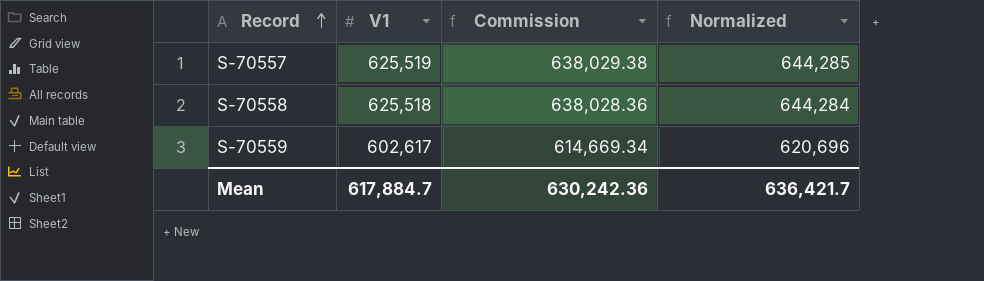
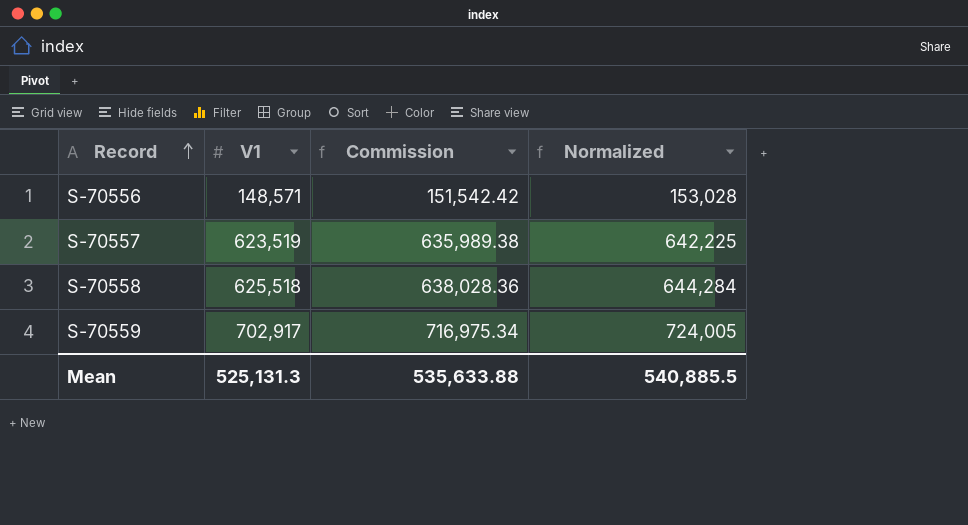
row S-70556: none -> 148,571 | 151,542.42 | 153,028
S-70557 | V1: 625,519 -> 623,519
S-70557 | Commission: 638,029.38 -> 635,989.38
S-70557 | Normalized: 644,285 -> 642,225
S-70559 | V1: 602,617 -> 702,917
S-70559 | Commission: 614,669.34 -> 716,975.34
S-70559 | Normalized: 620,696 -> 724,005
Mean | V1: 617,884.7 -> 525,131.3
Mean | Commission: 630,242.36 -> 535,633.88
Mean | Normalized: 636,421.7 -> 540,885.5

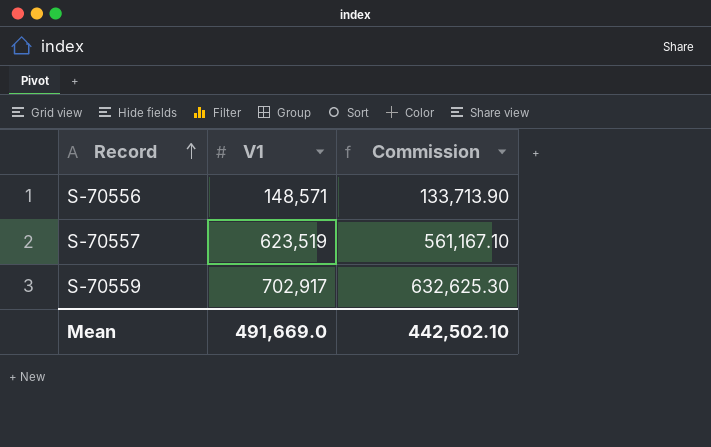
column Normalized | formula: [V1] * 1.03 -> none
column Commission | formula: [V1] * 1.02 -> [V1] * 0.9
row S-70558: 625,518 | 638,028.36 | 644,284 -> none
Mean | V1: 525,131.3 -> 491,669.0
Mean | Commission: 535,633.88 -> 442,502.10

